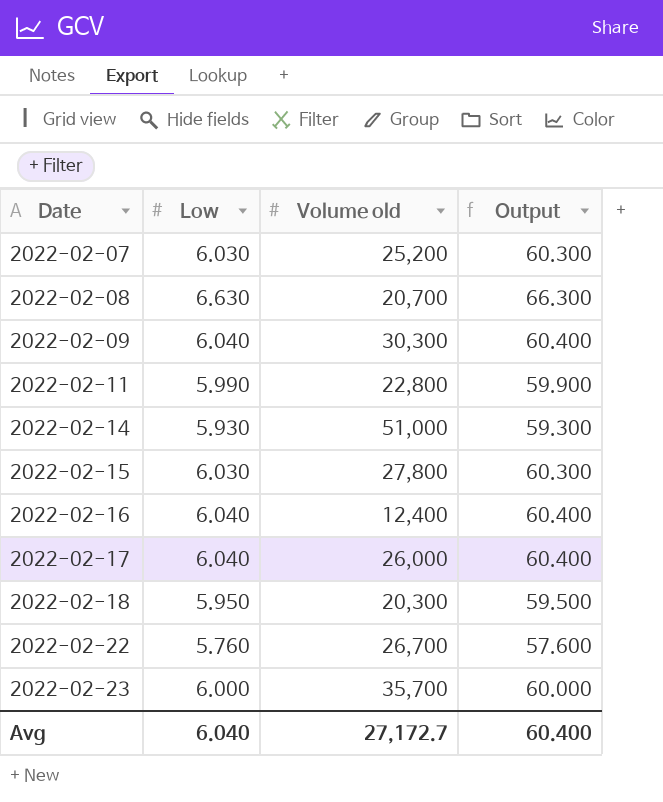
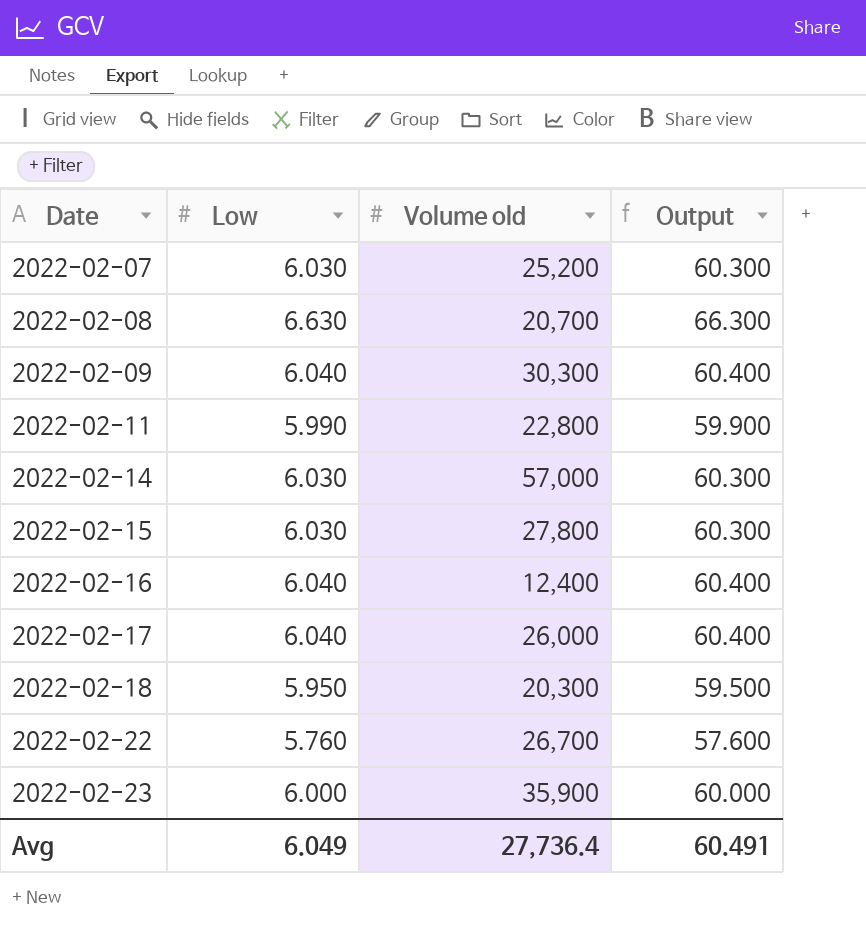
2022-02-14 | Low: 5.930 -> 6.030
2022-02-14 | Volume old: 51,000 -> 57,000
2022-02-14 | Output: 59.300 -> 60.300
2022-02-23 | Volume old: 35,700 -> 35,900
Avg | Low: 6.040 -> 6.049
Avg | Volume old: 27,172.7 -> 27,736.4
Avg | Output: 60.400 -> 60.491

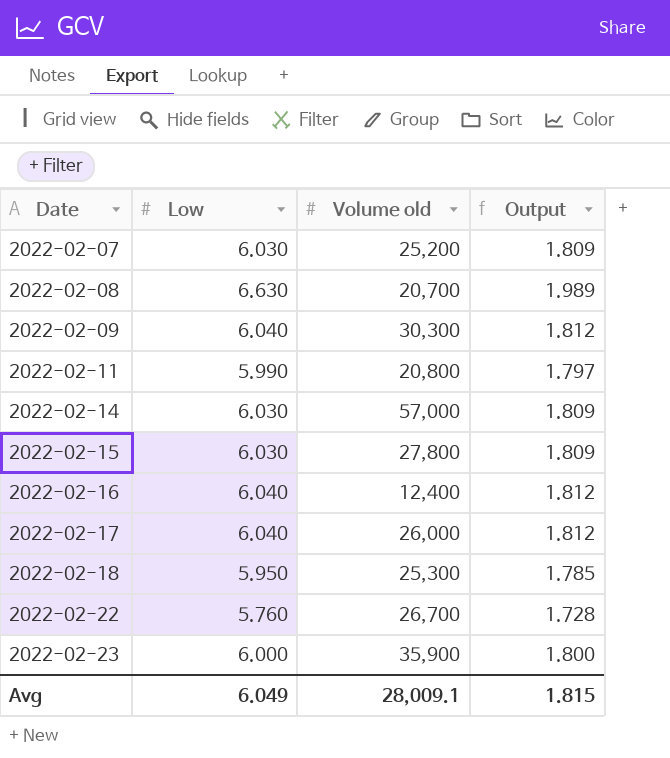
column Output | formula: [Low] * 10 -> [Low] * 0.3
2022-02-11 | Volume old: 22,800 -> 20,800
2022-02-18 | Volume old: 20,300 -> 25,300
Avg | Volume old: 27,736.4 -> 28,009.1
Avg | Output: 60.491 -> 1.815

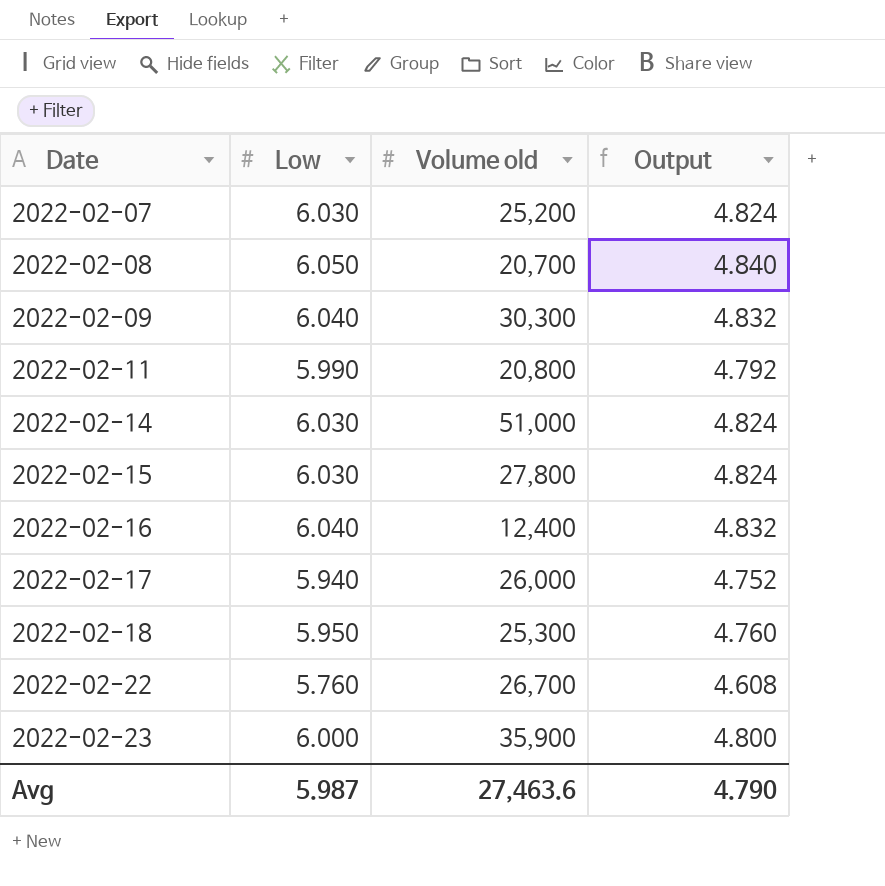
column Output | formula: [Low] * 0.3 -> [Low] * 0.8
2022-02-08 | Low: 6.630 -> 6.050
2022-02-14 | Volume old: 57,000 -> 51,000
2022-02-17 | Low: 6.040 -> 5.940
Avg | Low: 6.049 -> 5.987
Avg | Volume old: 28,009.1 -> 27,463.6
Avg | Output: 1.815 -> 4.790

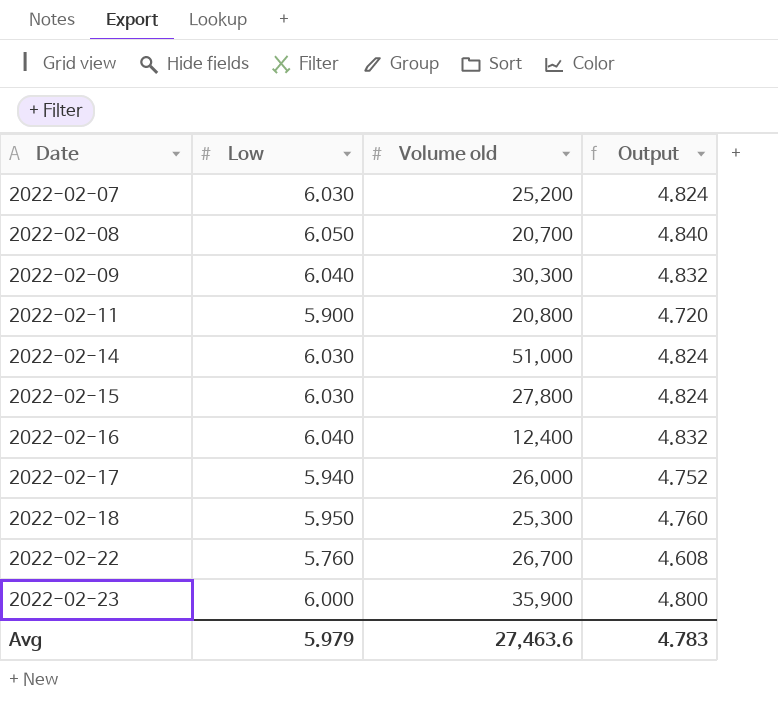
2022-02-11 | Low: 5.990 -> 5.900
2022-02-11 | Output: 4.792 -> 4.720
Avg | Low: 5.987 -> 5.979
Avg | Output: 4.790 -> 4.783

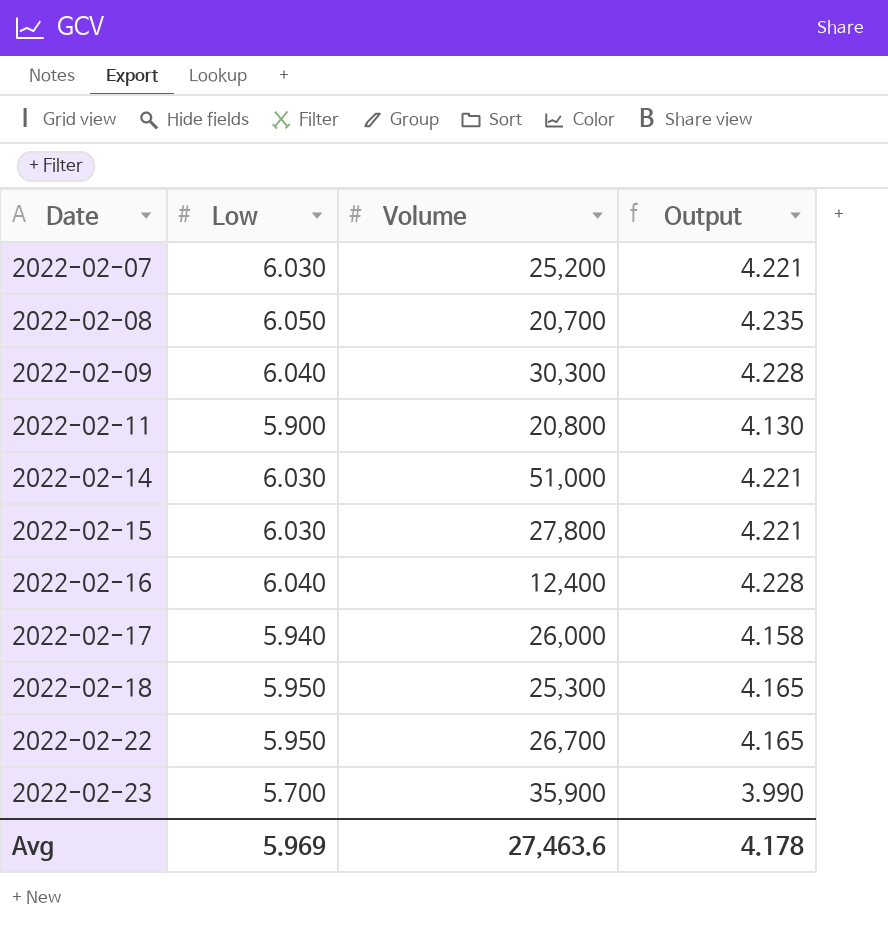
column name: Volume old -> Volume
column Output | formula: [Low] * 0.8 -> [Low] * 0.7
2022-02-22 | Low: 5.760 -> 5.950
2022-02-23 | Low: 6.000 -> 5.700
Avg | Low: 5.979 -> 5.969
Avg | Output: 4.783 -> 4.178

